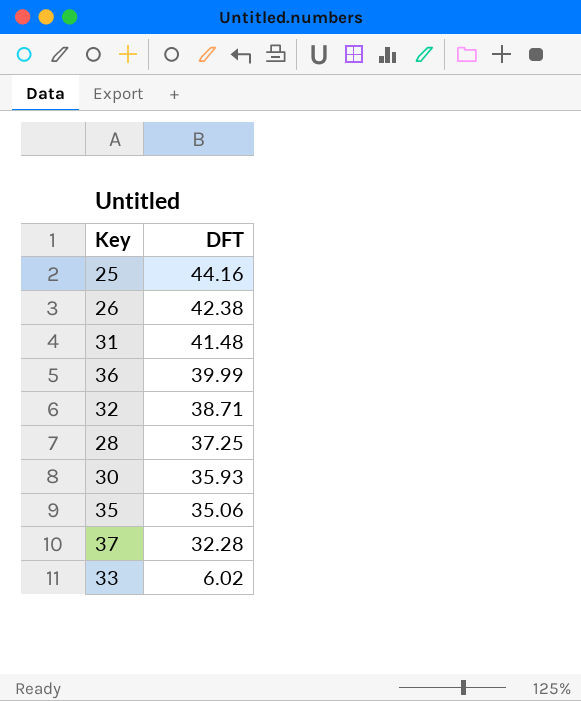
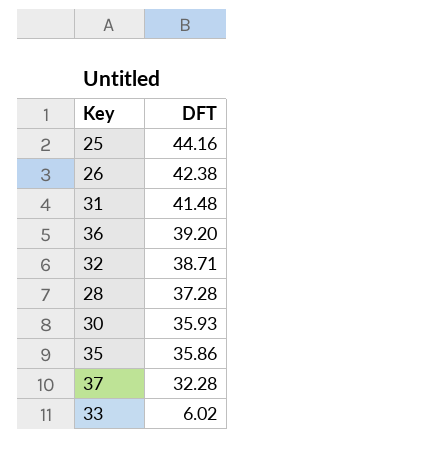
36 | DFT: 39.99 -> 39.20
28 | DFT: 37.25 -> 37.28
35 | DFT: 35.06 -> 35.86

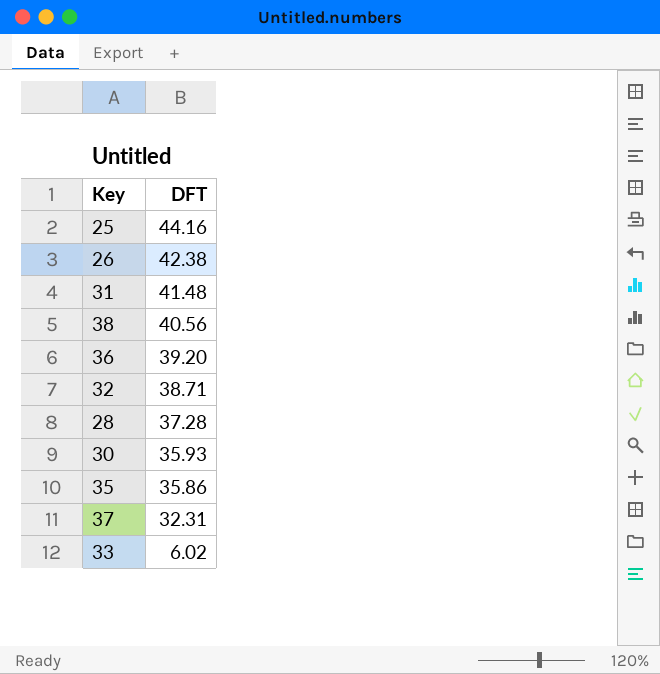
row 38: none -> 40.56
37 | DFT: 32.28 -> 32.31

